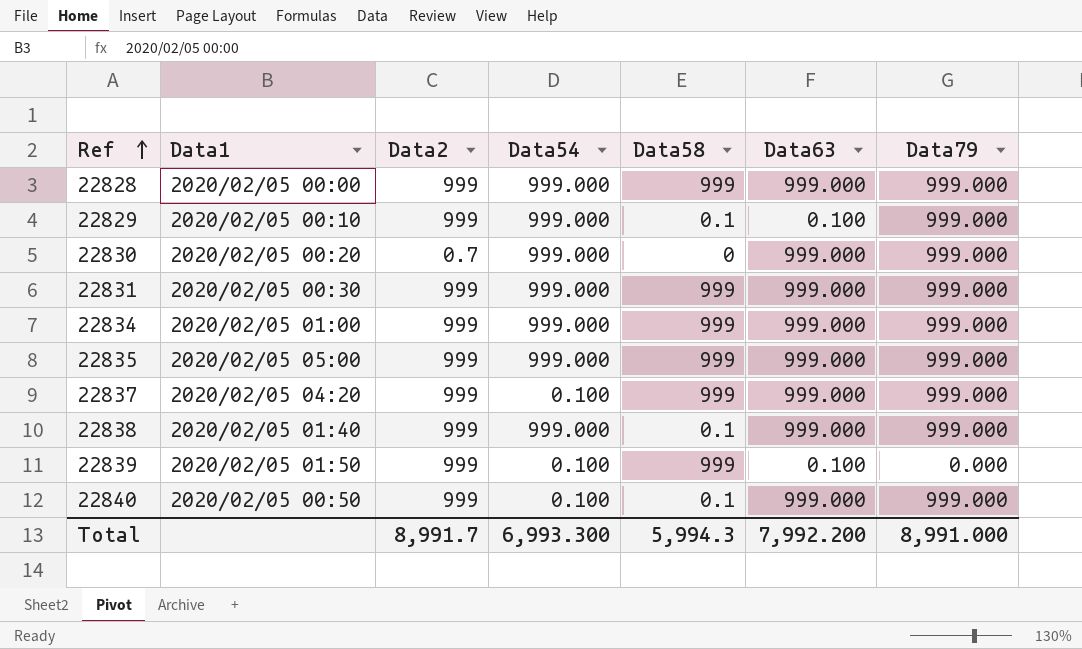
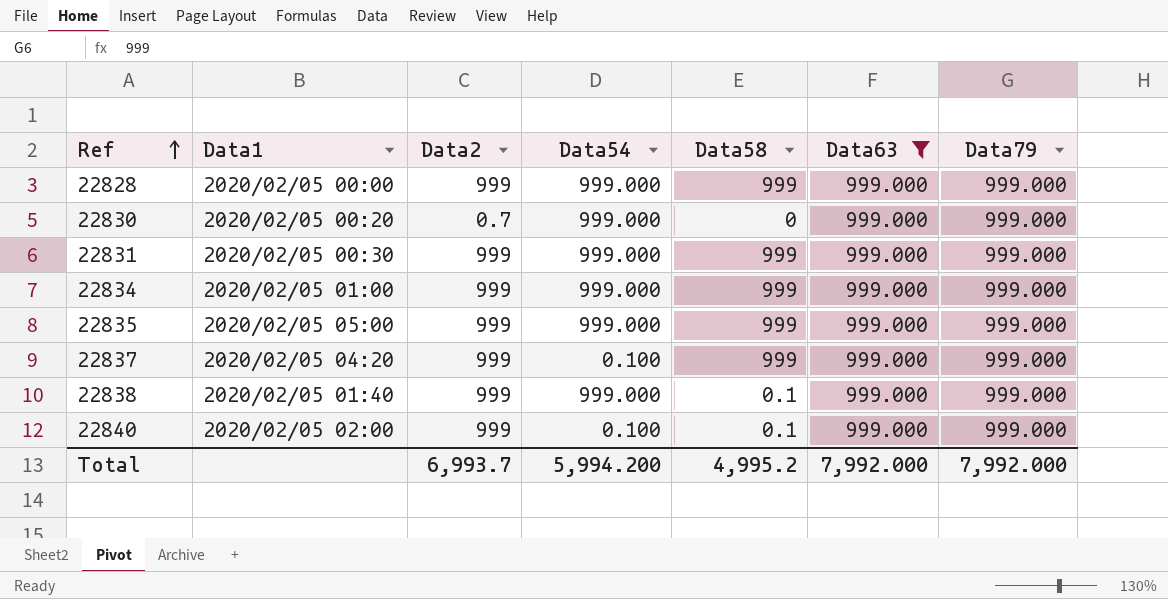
filter: none -> Data63 = 999.000
22840 | Data1: 2020/02/05 00:50 -> 2020/02/05 02:00
Total | Data2: 8,991.7 -> 6,993.7
Total | Data54: 6,993.300 -> 5,994.200
Total | Data58: 5,994.3 -> 4,995.2
Total | Data63: 7,992.200 -> 7,992.000
Total | Data79: 8,991.000 -> 7,992.000

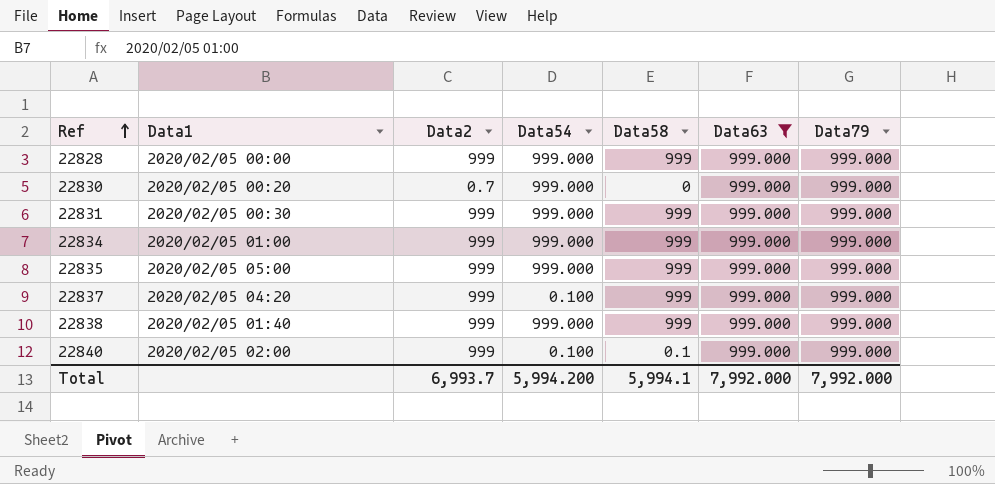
22838 | Data58: 0.1 -> 999
Total | Data58: 4,995.2 -> 5,994.1

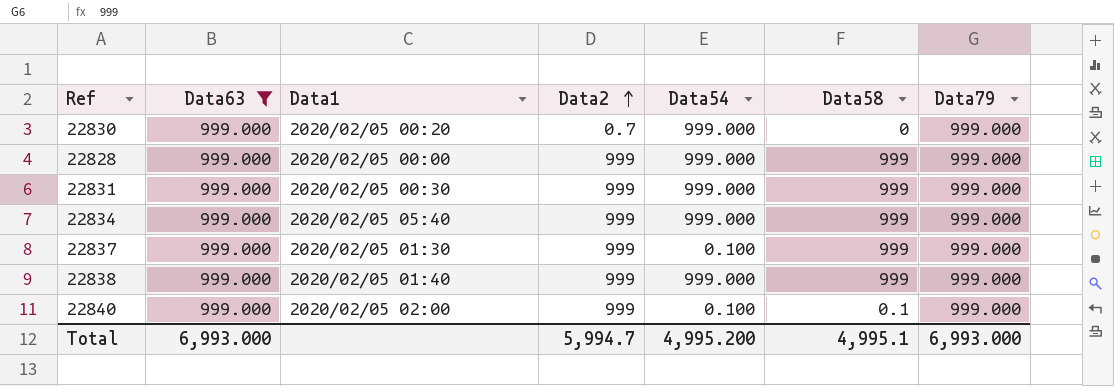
row order: Ref ascending -> Data2 ascending
column Data63 | position: 6 -> 2
row 22835: 2020/02/05 05:00 | 999 | 999.000 | 999 | 999.000 | 999.000 -> none
22834 | Data1: 2020/02/05 01:00 -> 2020/02/05 05:40
22837 | Data1: 2020/02/05 04:20 -> 2020/02/05 01:30
Total | Data63: 7,992.000 -> 6,993.000
Total | Data2: 6,993.7 -> 5,994.7
Total | Data54: 5,994.200 -> 4,995.200
Total | Data58: 5,994.1 -> 4,995.1
Total | Data79: 7,992.000 -> 6,993.000

